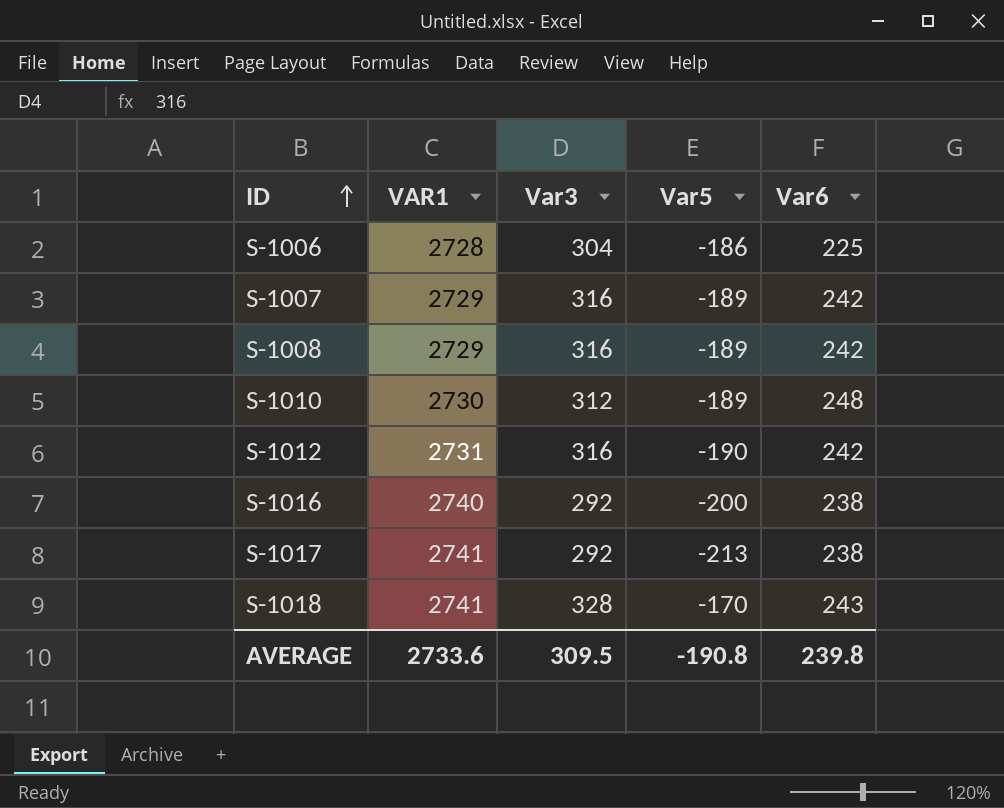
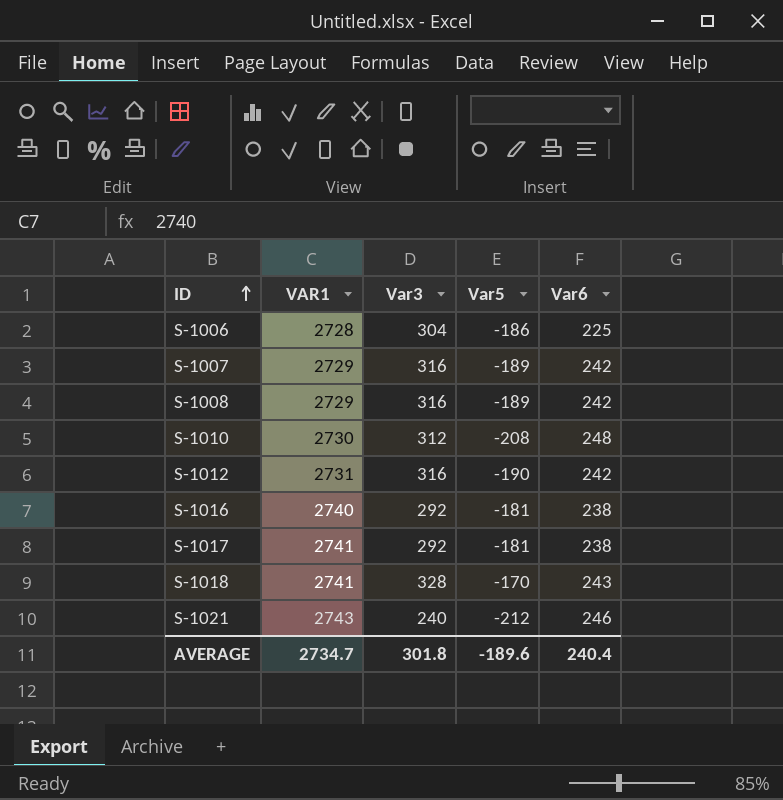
S-1010 | Var5: -189 -> -208
S-1016 | Var5: -200 -> -181
S-1017 | Var5: -213 -> -181
row S-1021: none -> 2743 | 240 | -212 | 246
AVERAGE | VAR1: 2733.6 -> 2734.7
AVERAGE | Var3: 309.5 -> 301.8
AVERAGE | Var5: -190.8 -> -189.6
AVERAGE | Var6: 239.8 -> 240.4

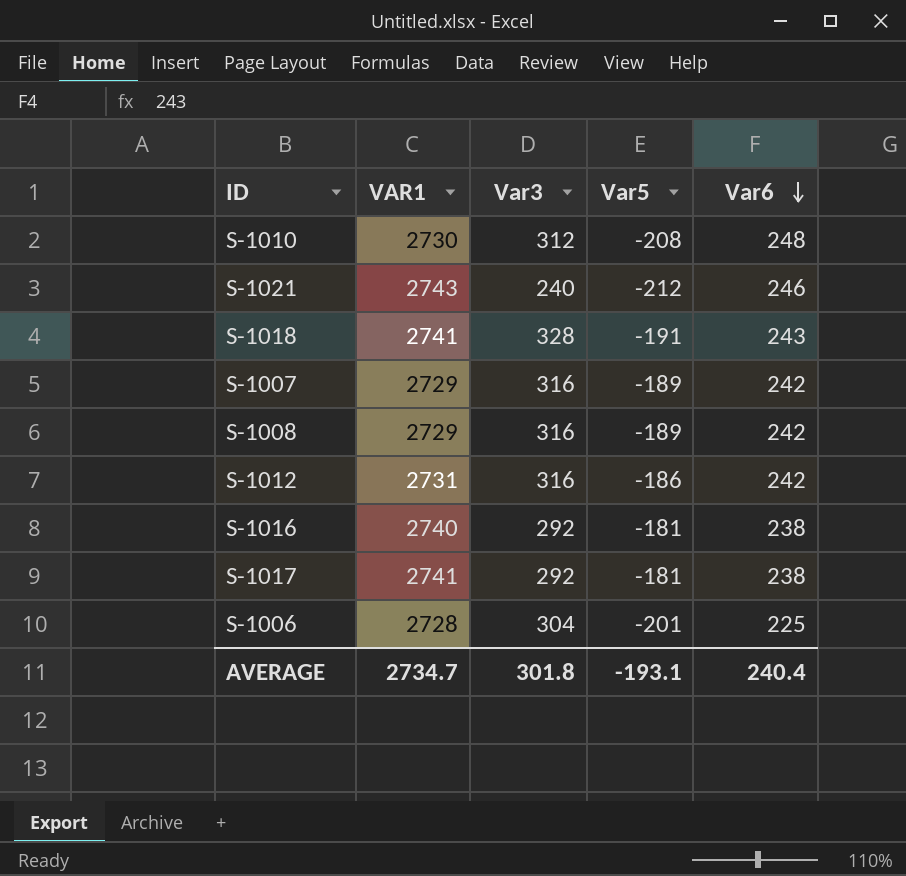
row order: ID ascending -> Var6 descending
S-1018 | Var5: -170 -> -191
S-1012 | Var5: -190 -> -186
S-1006 | Var5: -186 -> -201
AVERAGE | Var5: -189.6 -> -193.1

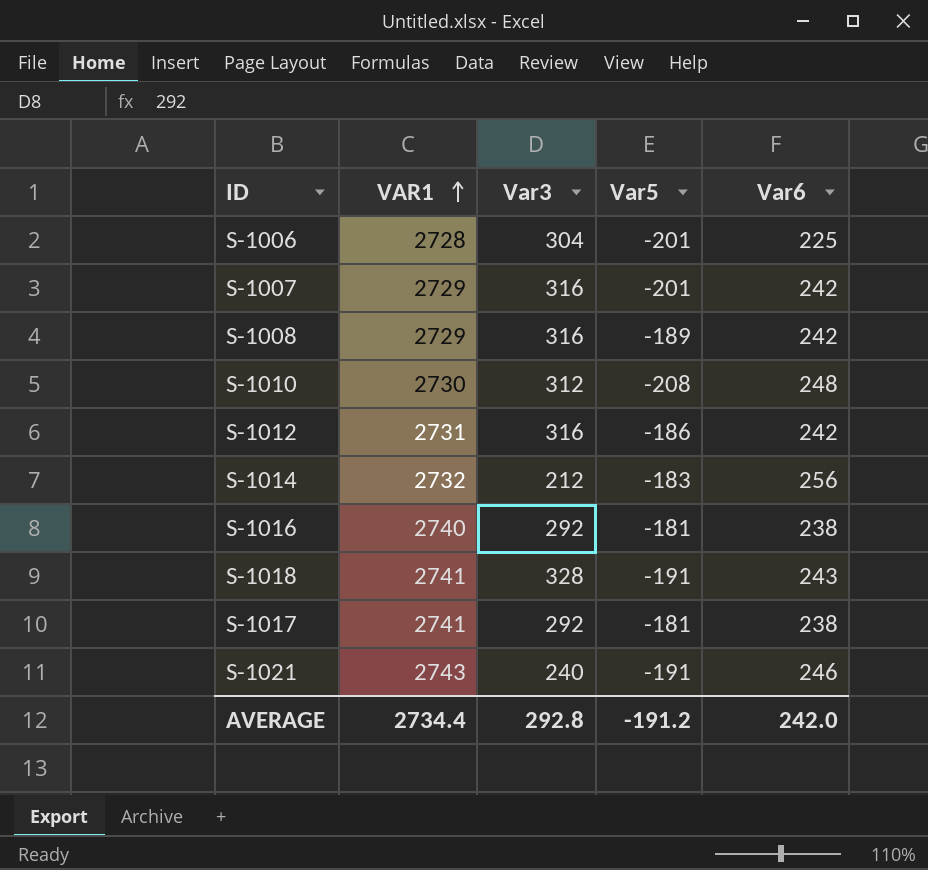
row order: Var6 descending -> VAR1 ascending
S-1007 | Var5: -189 -> -201
row S-1014: none -> 2732 | 212 | -183 | 256
S-1021 | Var5: -212 -> -191
AVERAGE | VAR1: 2734.7 -> 2734.4
AVERAGE | Var3: 301.8 -> 292.8
AVERAGE | Var5: -193.1 -> -191.2
AVERAGE | Var6: 240.4 -> 242.0

